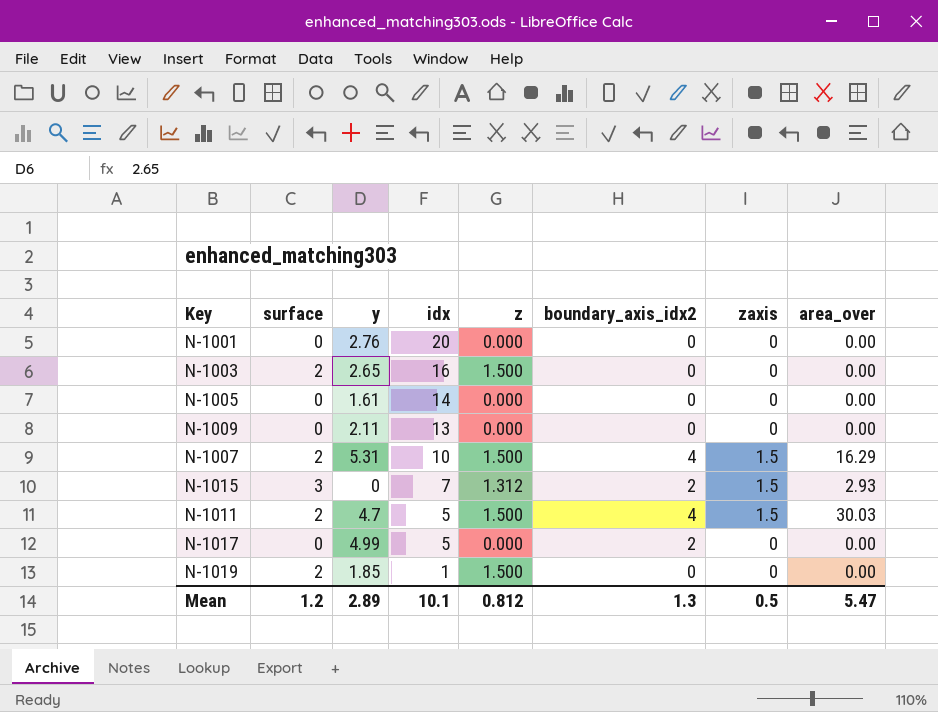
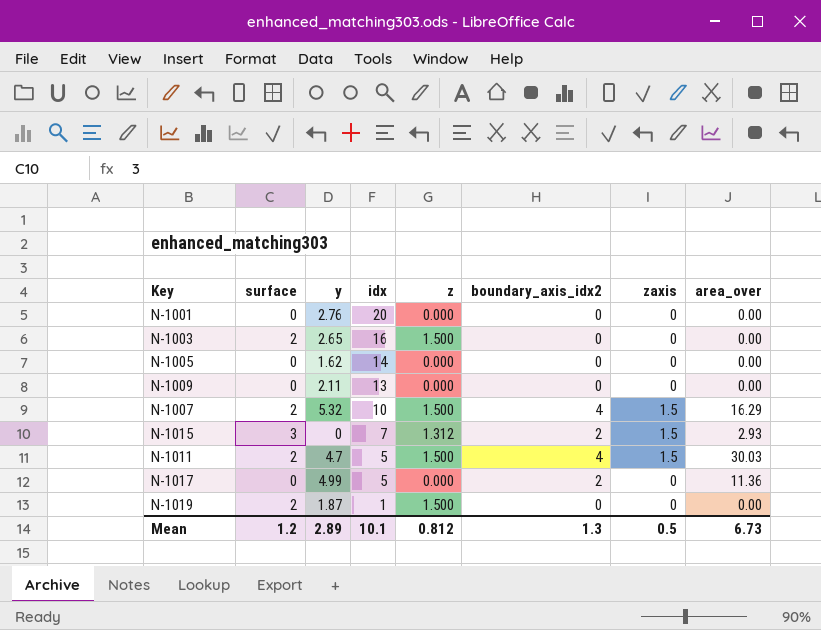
N-1005 | y: 1.61 -> 1.62
N-1007 | y: 5.31 -> 5.32
N-1017 | area_over: 0.00 -> 11.36
N-1019 | y: 1.85 -> 1.87
Mean | area_over: 5.47 -> 6.73

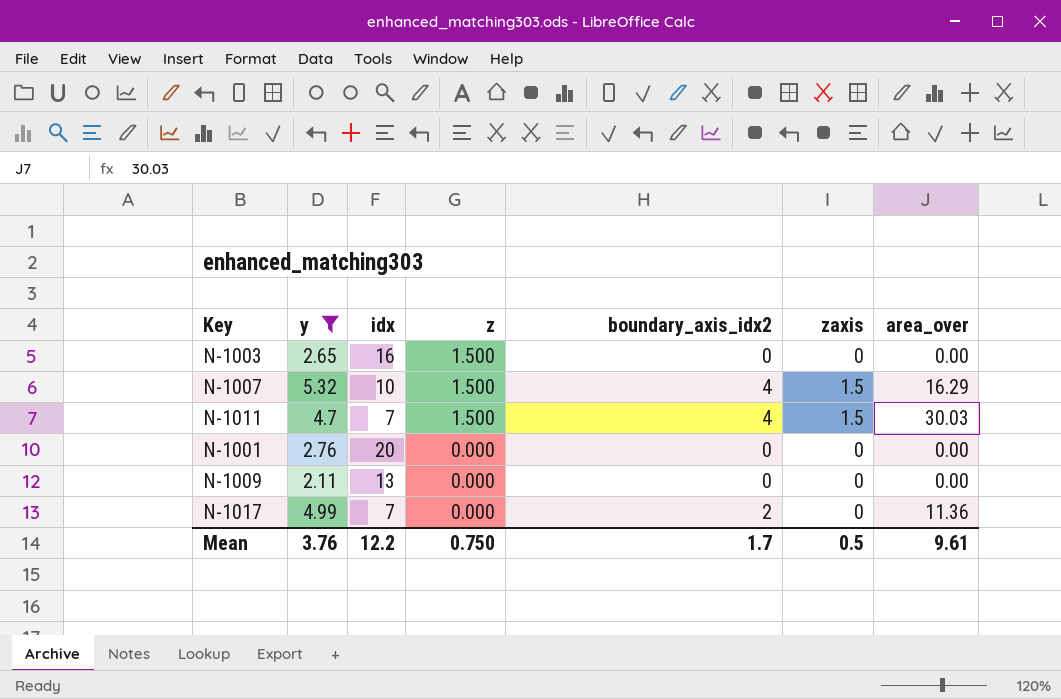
filter: none -> y >= 2.11
row order: idx descending -> z descending
column surface | position: 2 -> none
N-1011 | idx: 5 -> 7
N-1017 | idx: 5 -> 7
Mean | y: 2.89 -> 3.76
Mean | idx: 10.1 -> 12.2
Mean | z: 0.812 -> 0.750
Mean | boundary_axis_idx2: 1.3 -> 1.7
Mean | area_over: 6.73 -> 9.61

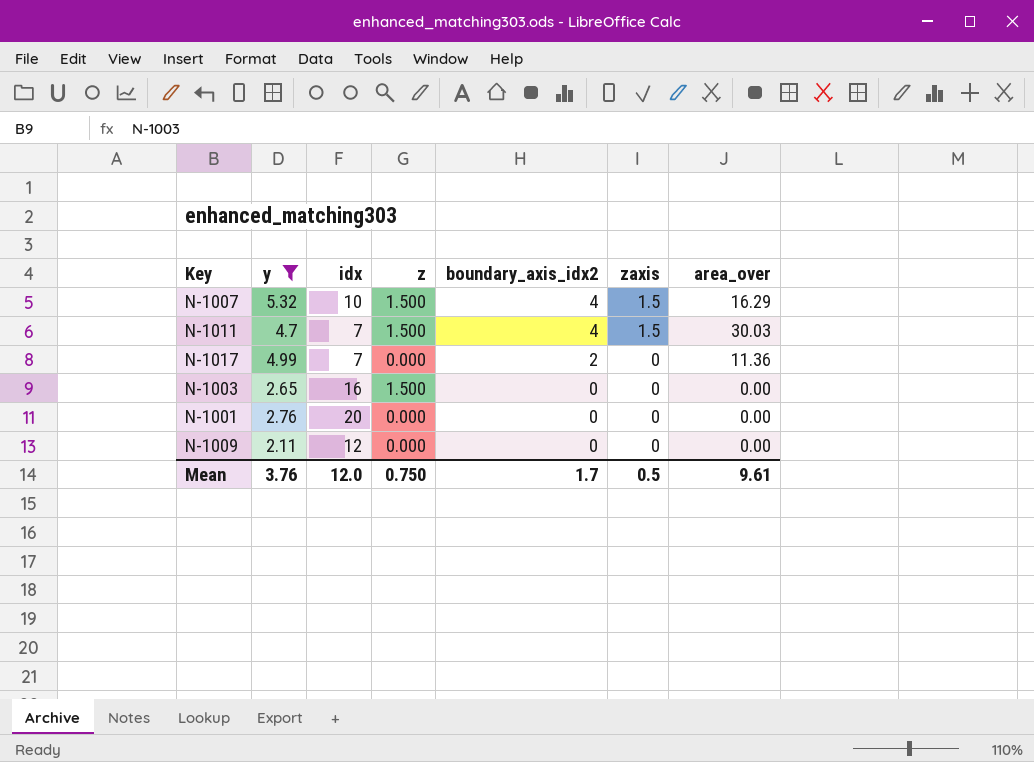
row order: z descending -> boundary_axis_idx2 descending
N-1009 | idx: 13 -> 12
Mean | idx: 12.2 -> 12.0

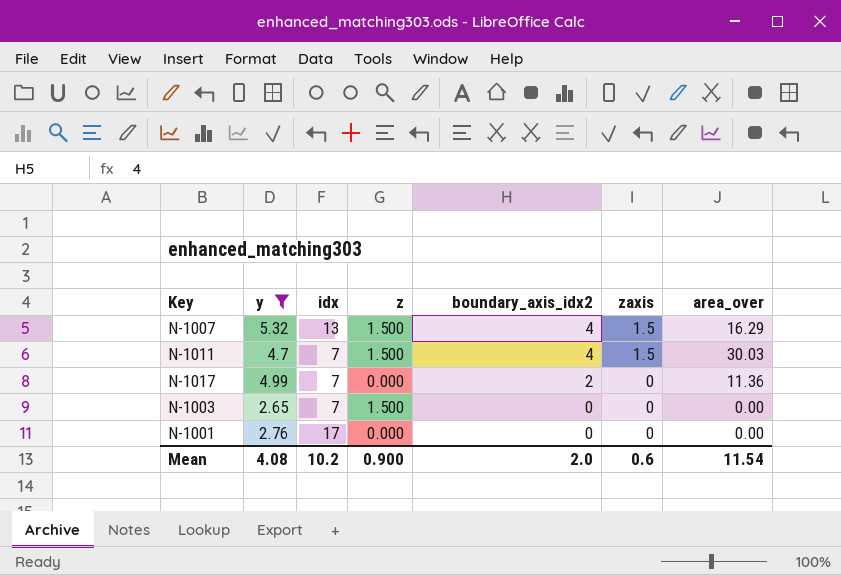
row N-1009: 2.11 | 12 | 0.000 | 0 | 0 | 0.00 -> none
N-1007 | idx: 10 -> 13
N-1003 | idx: 16 -> 7
N-1001 | idx: 20 -> 17
Mean | y: 3.76 -> 4.08
Mean | idx: 12.0 -> 10.2
Mean | z: 0.750 -> 0.900
Mean | boundary_axis_idx2: 1.7 -> 2.0
Mean | zaxis: 0.5 -> 0.6
Mean | area_over: 9.61 -> 11.54

